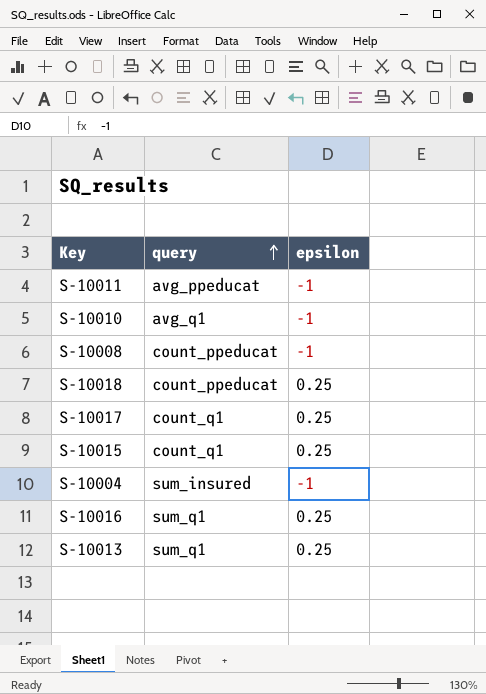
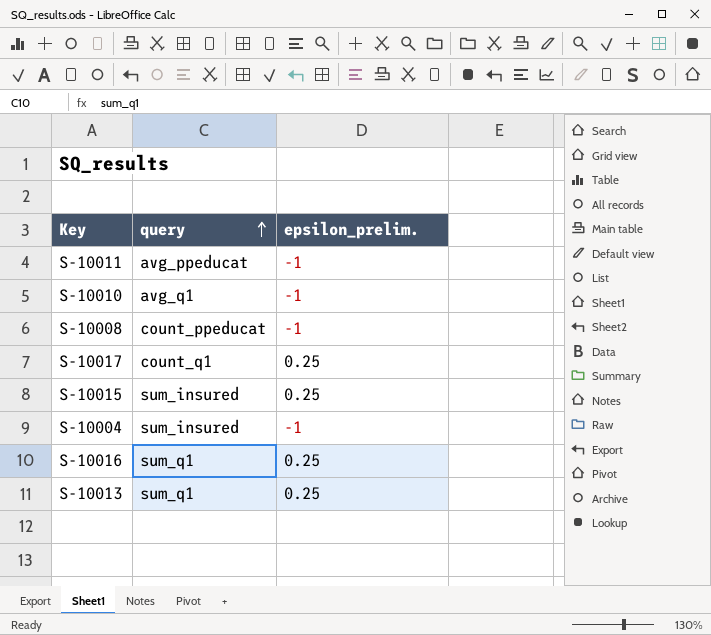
column name: epsilon -> epsilon_prelim.
row S-10018: count_ppeducat | 0.25 -> none
S-10015 | query: count_q1 -> sum_insured

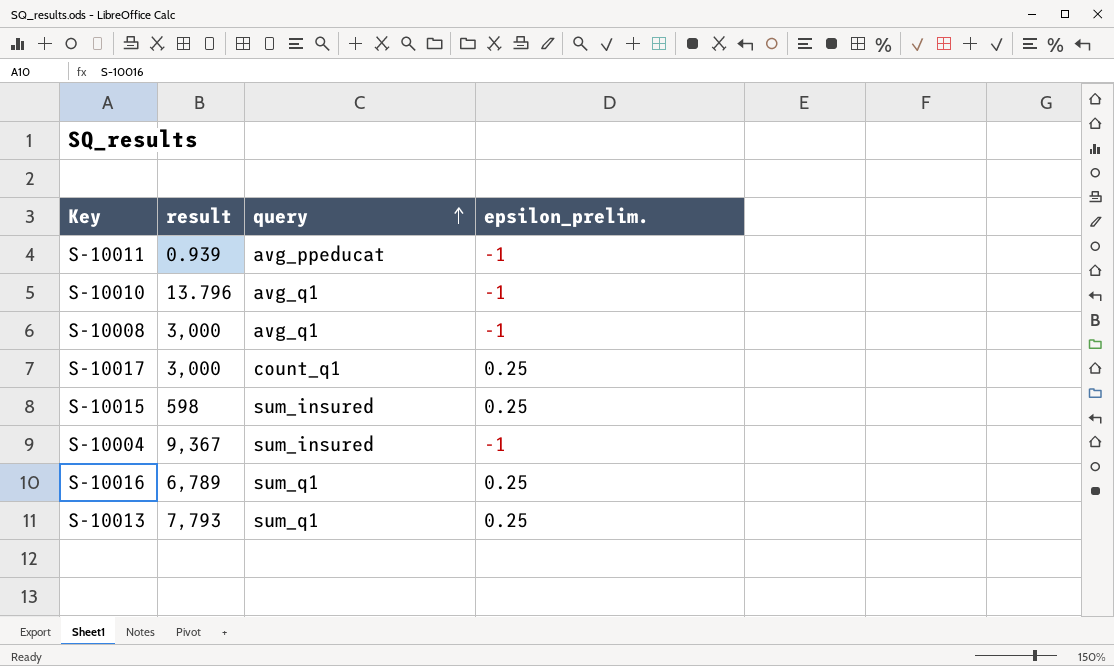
column result | position: none -> 2
S-10008 | query: count_ppeducat -> avg_q1

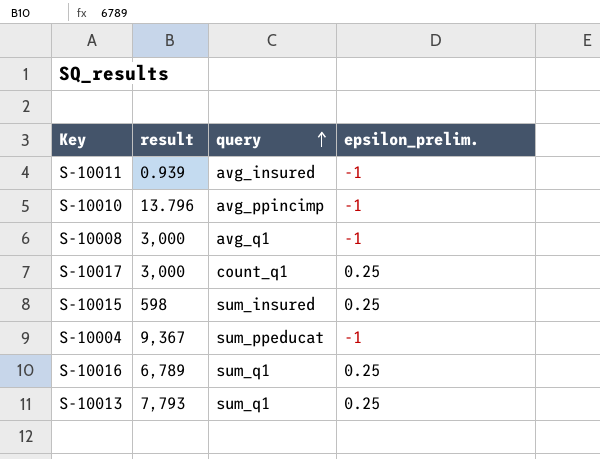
S-10011 | query: avg_ppeducat -> avg_insured
S-10010 | query: avg_q1 -> avg_ppincimp
S-10004 | query: sum_insured -> sum_ppeducat

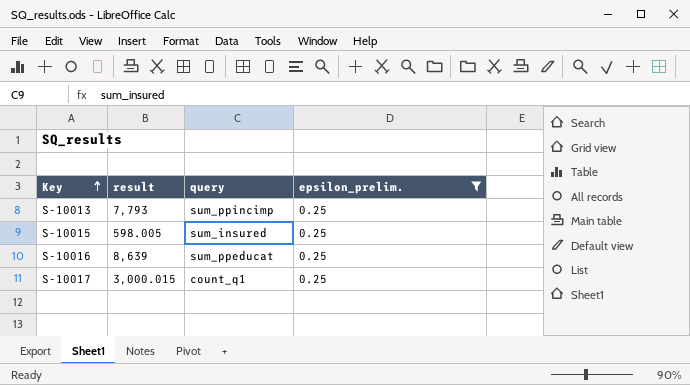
filter: none -> epsilon_prelim. = 0.25
row order: query ascending -> Key ascending
S-10013 | query: sum_q1 -> sum_ppincimp
S-10015 | result: 598 -> 598.005
S-10016 | result: 6,789 -> 8,639
S-10016 | query: sum_q1 -> sum_ppeducat
S-10017 | result: 3,000 -> 3,000.015

